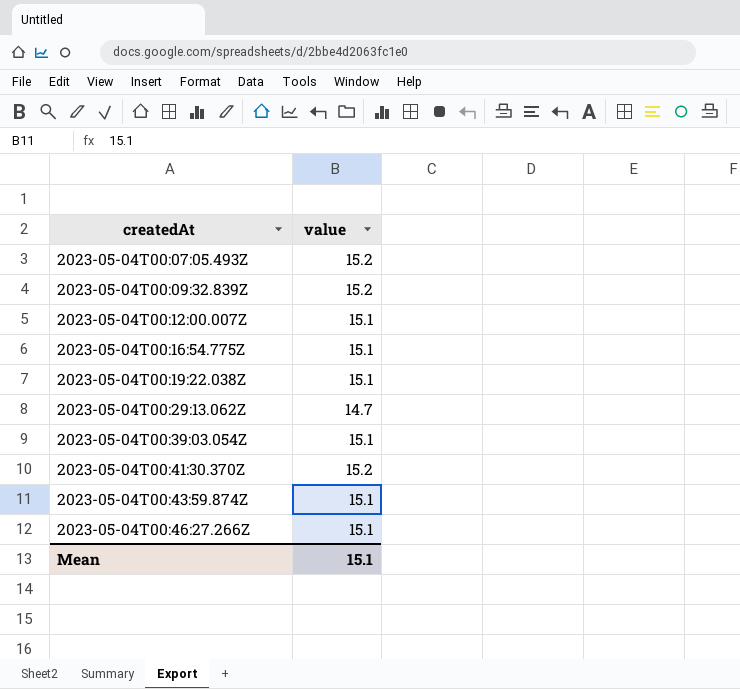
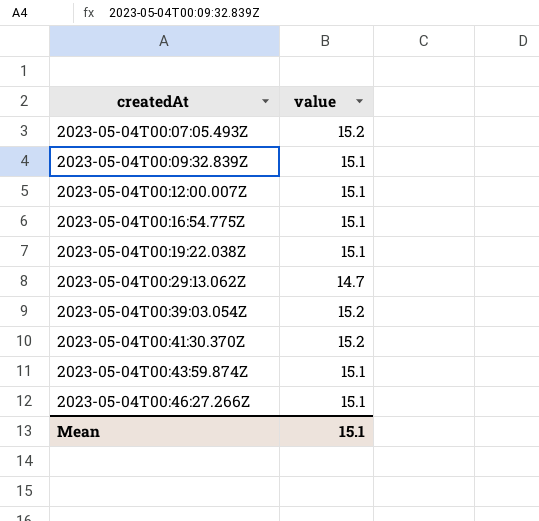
2023-05-04T00:09:32.839Z | value: 15.2 -> 15.1
2023-05-04T00:39:03.054Z | value: 15.1 -> 15.2

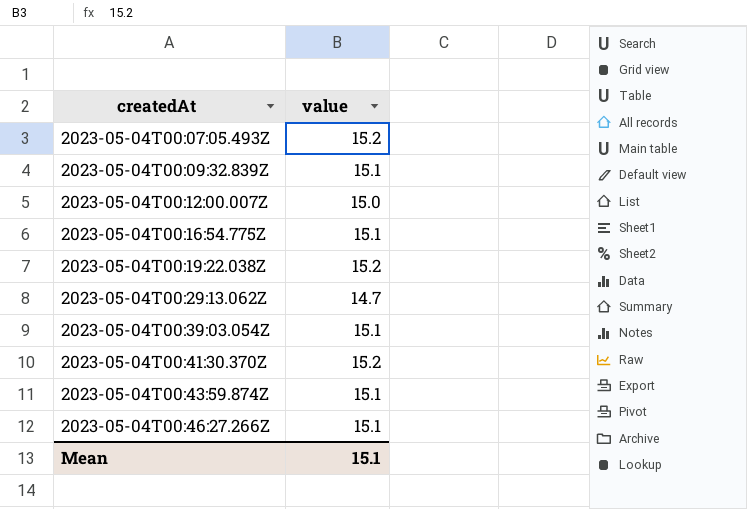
2023-05-04T00:12:00.007Z | value: 15.1 -> 15.0
2023-05-04T00:19:22.038Z | value: 15.1 -> 15.2
2023-05-04T00:39:03.054Z | value: 15.2 -> 15.1

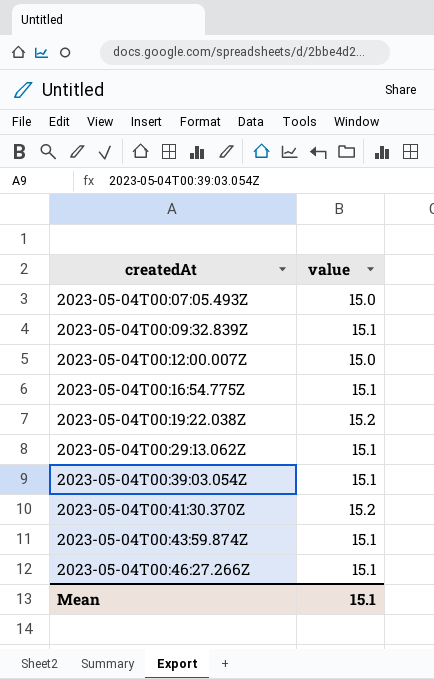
2023-05-04T00:07:05.493Z | value: 15.2 -> 15.0
2023-05-04T00:29:13.062Z | value: 14.7 -> 15.1

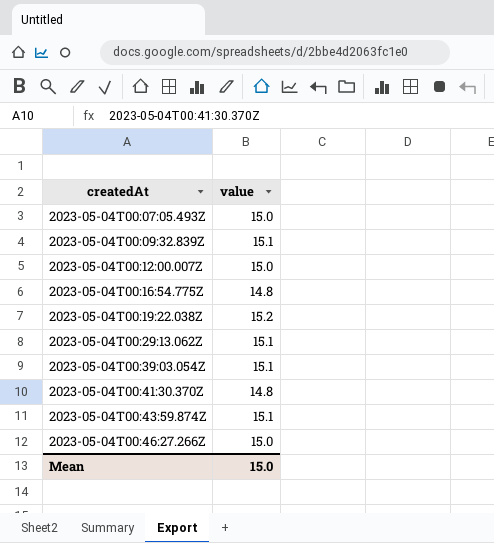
2023-05-04T00:16:54.775Z | value: 15.1 -> 14.8
2023-05-04T00:41:30.370Z | value: 15.2 -> 14.8
2023-05-04T00:46:27.266Z | value: 15.1 -> 15.0
Mean | value: 15.1 -> 15.0

